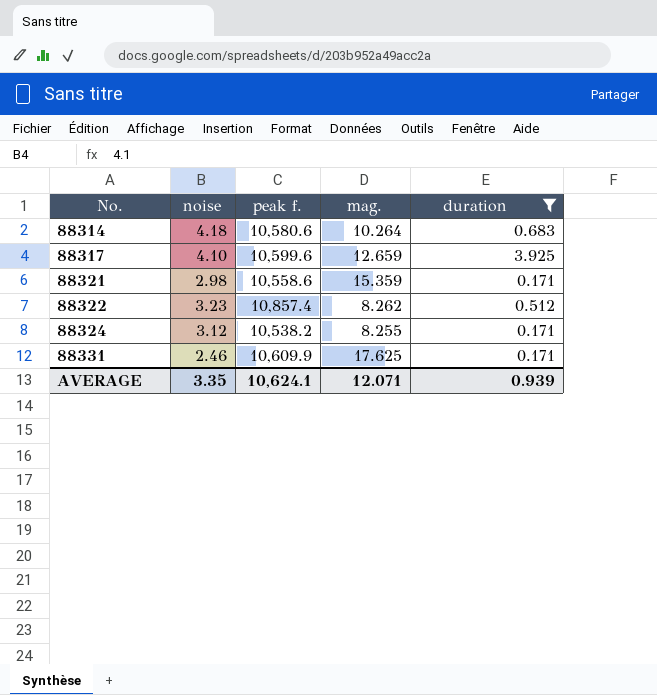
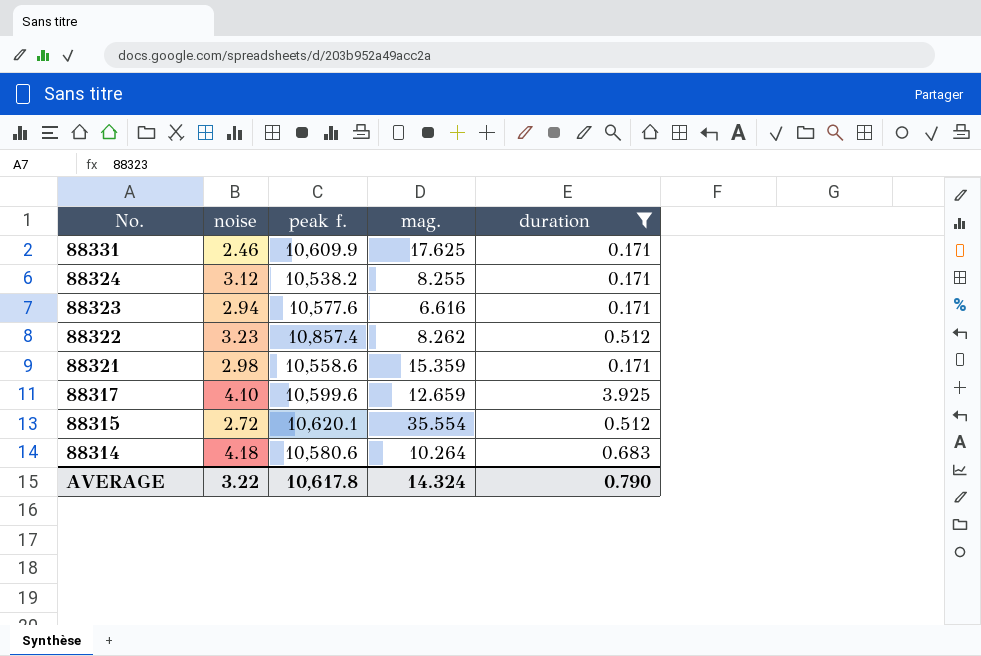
row order: No. ascending -> No. descending
row 88323: none -> 2.94 | 10,577.6 | 6.616 | 0.171
row 88315: none -> 2.72 | 10,620.1 | 35.554 | 0.512
AVERAGE | noise: 3.35 -> 3.22
AVERAGE | peak f.: 10,624.1 -> 10,617.8
AVERAGE | mag.: 12.071 -> 14.324
AVERAGE | duration: 0.939 -> 0.790

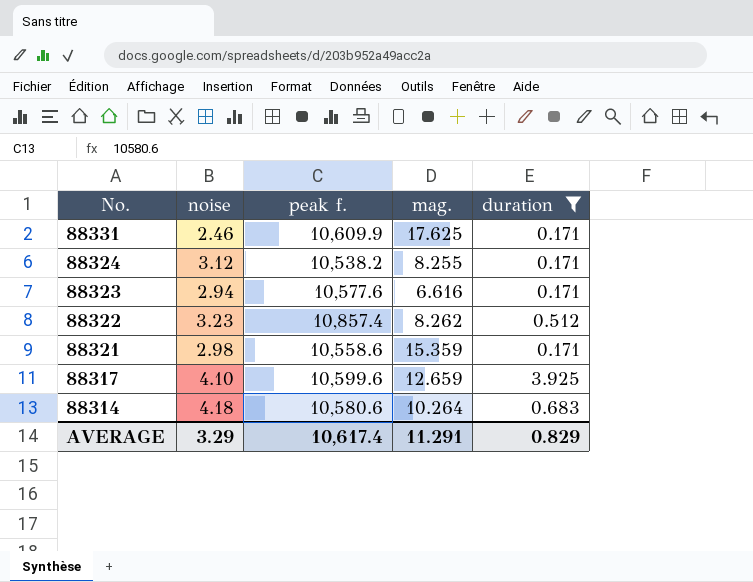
row 88315: 2.72 | 10,620.1 | 35.554 | 0.512 -> none
AVERAGE | noise: 3.22 -> 3.29
AVERAGE | peak f.: 10,617.8 -> 10,617.4
AVERAGE | mag.: 14.324 -> 11.291
AVERAGE | duration: 0.790 -> 0.829

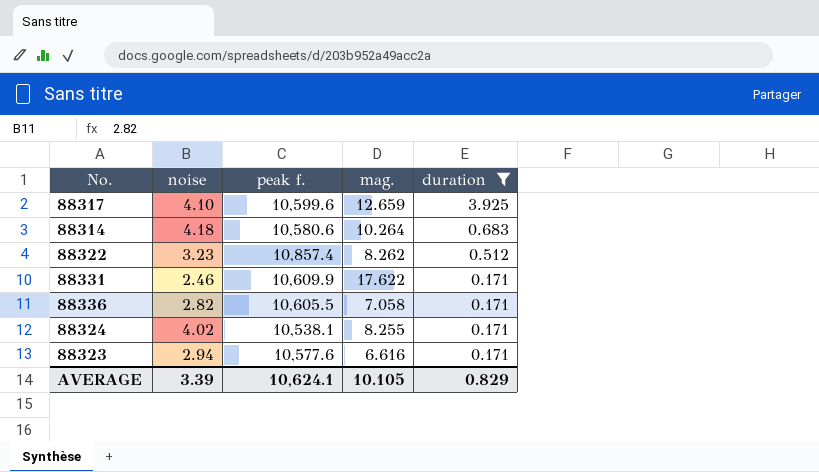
row order: No. descending -> duration descending
row 88321: 2.98 | 10,558.6 | 15.359 | 0.171 -> none
88331 | mag.: 17.625 -> 17.622
row 88336: none -> 2.82 | 10,605.5 | 7.058 | 0.171
88324 | noise: 3.12 -> 4.02
88324 | peak f.: 10,538.2 -> 10,538.1
AVERAGE | noise: 3.29 -> 3.39
AVERAGE | peak f.: 10,617.4 -> 10,624.1
AVERAGE | mag.: 11.291 -> 10.105

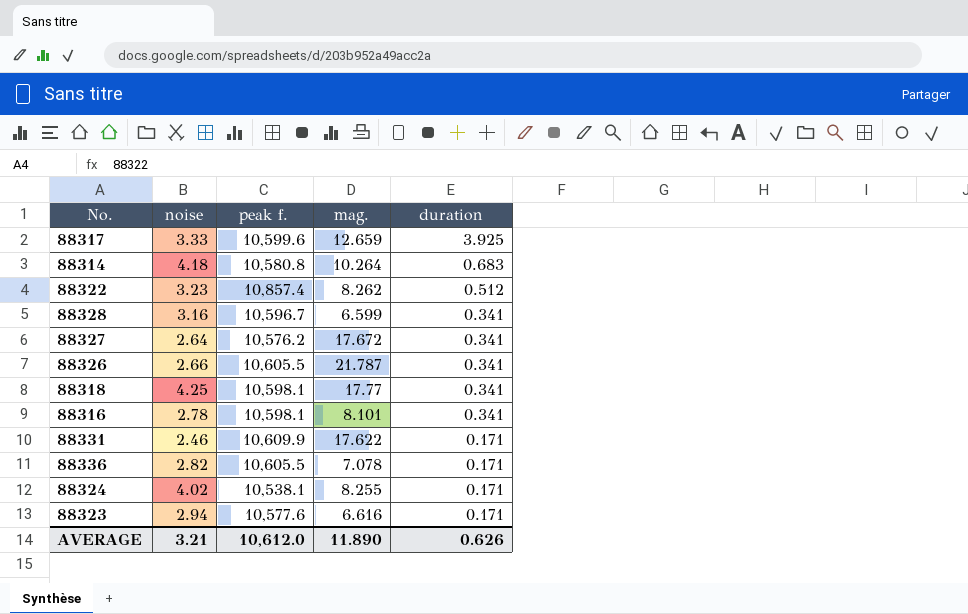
filter: duration != 0.341 -> none
88317 | noise: 4.10 -> 3.33
88314 | peak f.: 10,580.6 -> 10,580.8
88336 | mag.: 7.058 -> 7.078
AVERAGE | noise: 3.39 -> 3.21
AVERAGE | peak f.: 10,624.1 -> 10,612.0
AVERAGE | mag.: 10.105 -> 11.890
AVERAGE | duration: 0.829 -> 0.626

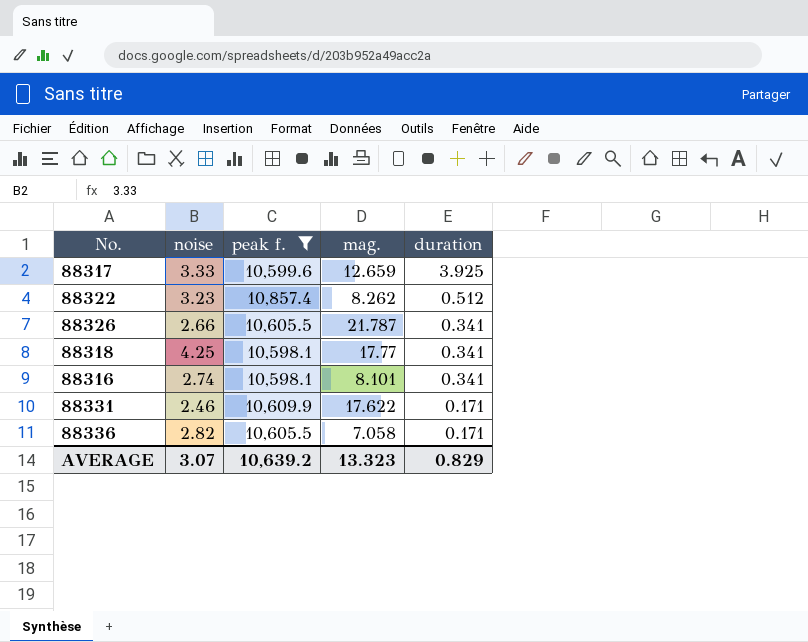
filter: none -> peak f. >= 10,598.1
88316 | noise: 2.78 -> 2.74
88336 | mag.: 7.078 -> 7.058
AVERAGE | noise: 3.21 -> 3.07
AVERAGE | peak f.: 10,612.0 -> 10,639.2
AVERAGE | mag.: 11.890 -> 13.323
AVERAGE | duration: 0.626 -> 0.829

